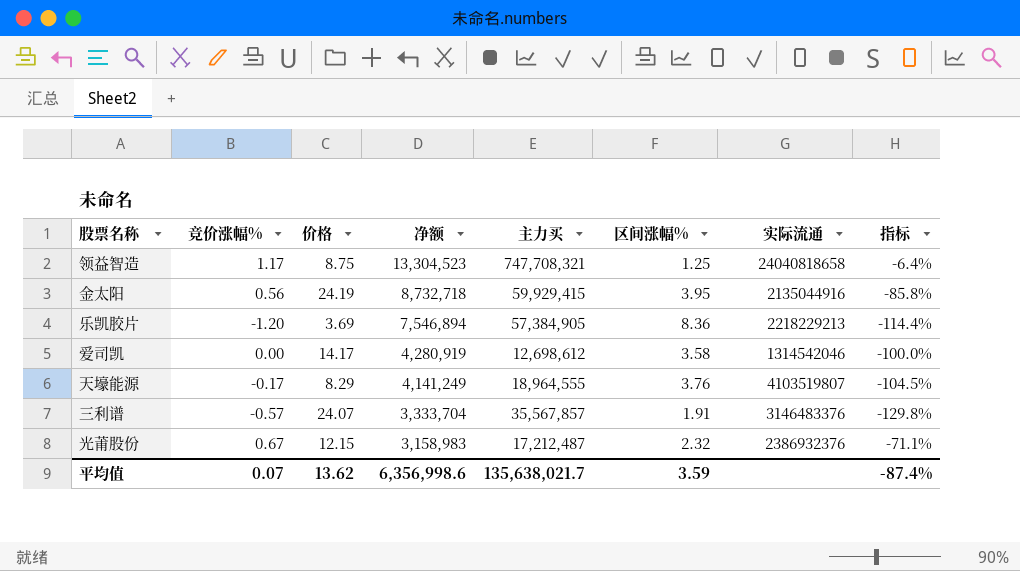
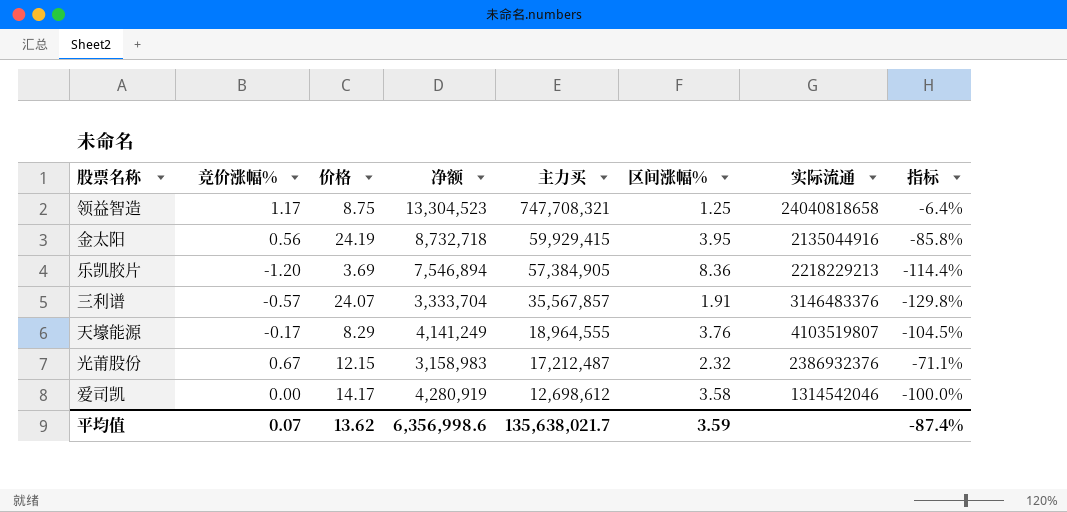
row order: 净额 descending -> 主力买 descending

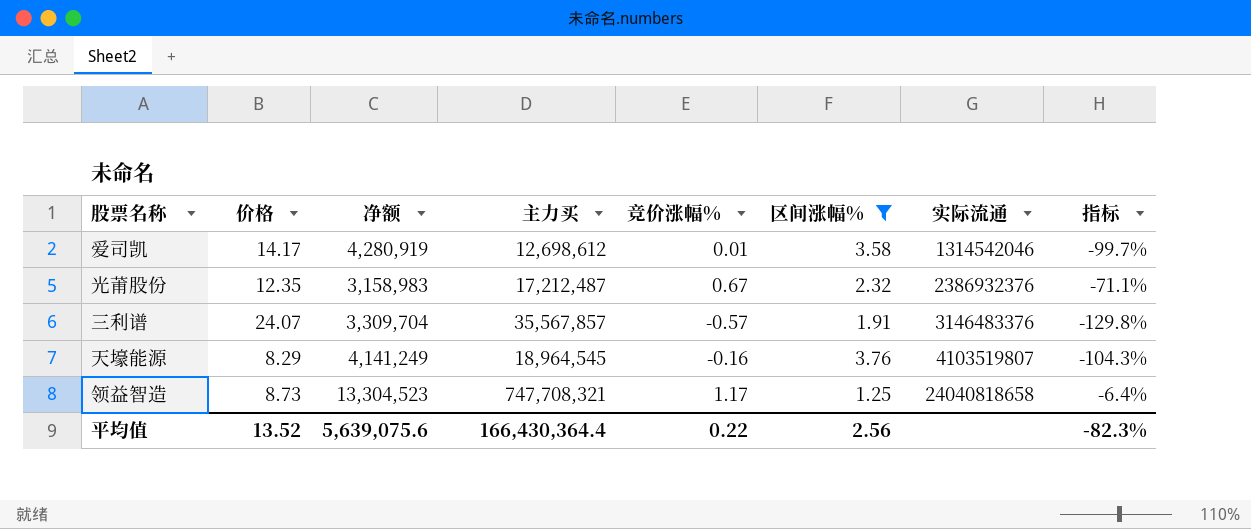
filter: none -> 区间涨幅% <= 3.76
row order: 主力买 descending -> 实际流通 ascending
column 竞价涨幅% | position: 2 -> 5
爱司凯 | 竞价涨幅%: 0.00 -> 0.01
爱司凯 | 指标: -100.0% -> -99.7%
光莆股份 | 价格: 12.15 -> 12.35
三利谱 | 净额: 3,333,704 -> 3,309,704
天壕能源 | 主力买: 18,964,555 -> 18,964,545
天壕能源 | 竞价涨幅%: -0.17 -> -0.16
天壕能源 | 指标: -104.5% -> -104.3%
领益智造 | 价格: 8.75 -> 8.73
平均值 | 价格: 13.62 -> 13.52
平均值 | 净额: 6,356,998.6 -> 5,639,075.6
平均值 | 主力买: 135,638,021.7 -> 166,430,364.4
平均值 | 竞价涨幅%: 0.07 -> 0.22
平均值 | 区间涨幅%: 3.59 -> 2.56
平均值 | 指标: -87.4% -> -82.3%

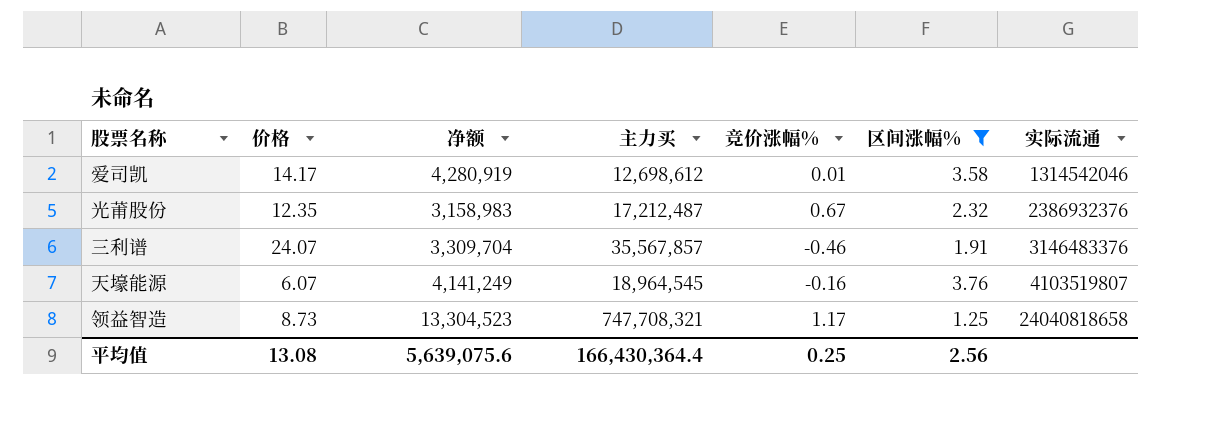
column 指标 | formula: ([竞价涨幅%] - [区间涨幅%]) / [区间涨幅%] -> none
三利谱 | 竞价涨幅%: -0.57 -> -0.46
天壕能源 | 价格: 8.29 -> 6.07
平均值 | 价格: 13.52 -> 13.08
平均值 | 竞价涨幅%: 0.22 -> 0.25

